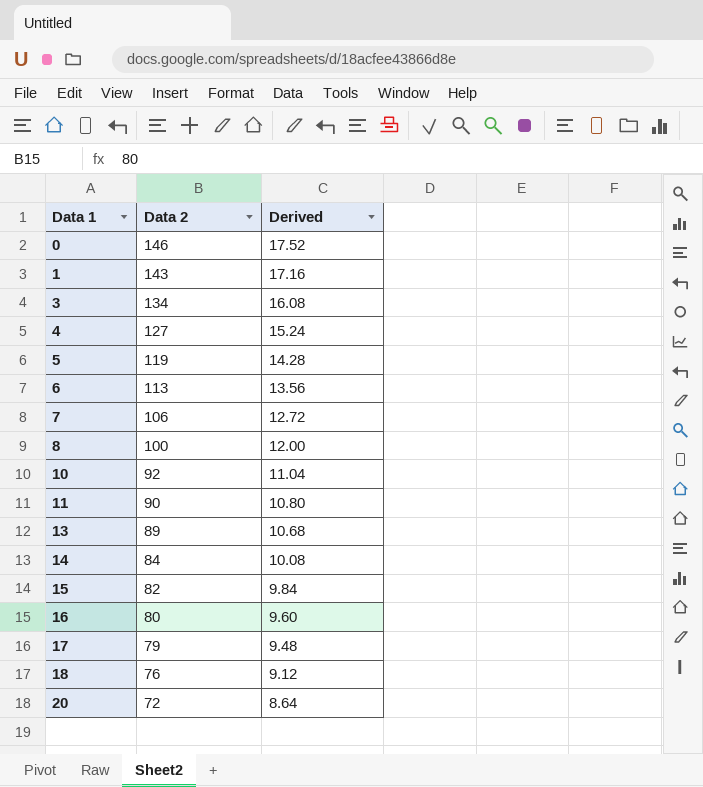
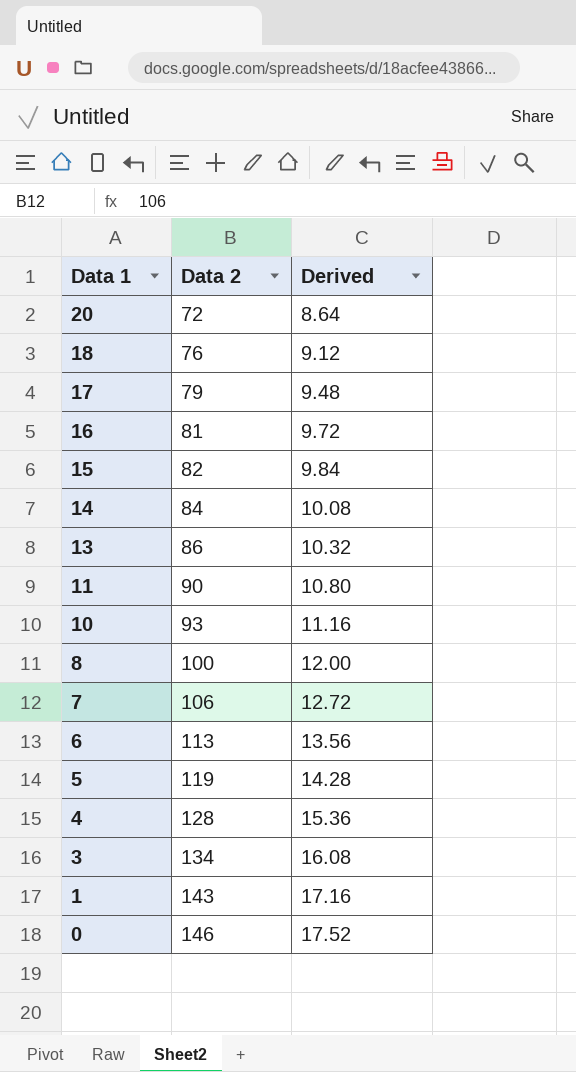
row order: Data 1 ascending -> Data 1 descending
16 | Data 2: 80 -> 81
16 | Derived: 9.60 -> 9.72
13 | Data 2: 89 -> 86
13 | Derived: 10.68 -> 10.32
10 | Data 2: 92 -> 93
10 | Derived: 11.04 -> 11.16
4 | Data 2: 127 -> 128
4 | Derived: 15.24 -> 15.36

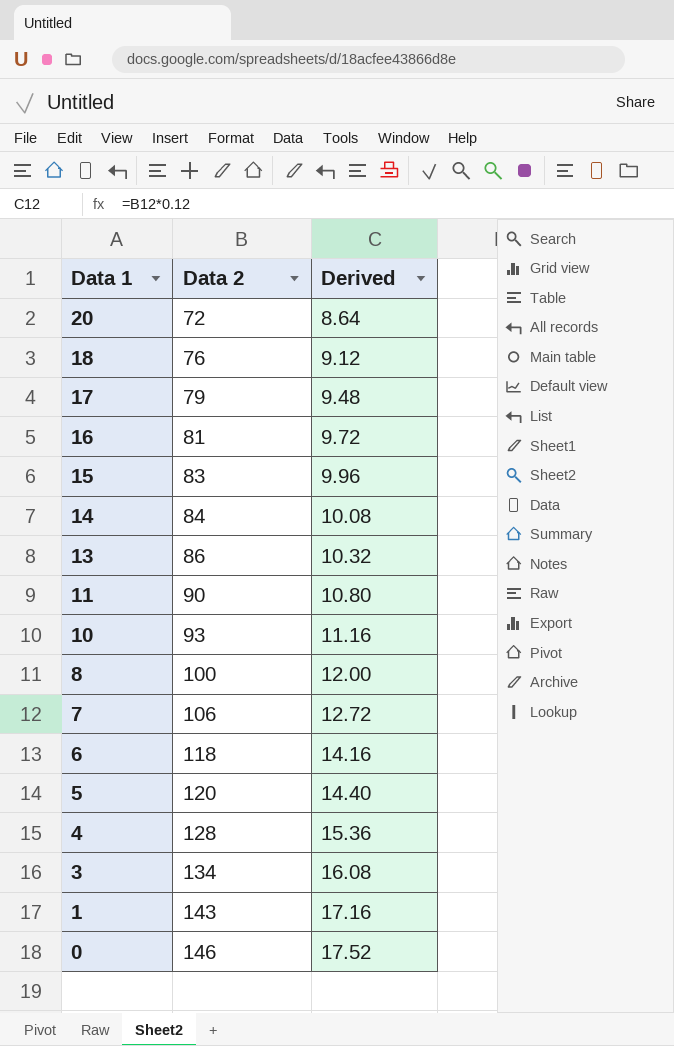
15 | Data 2: 82 -> 83
15 | Derived: 9.84 -> 9.96
6 | Data 2: 113 -> 118
6 | Derived: 13.56 -> 14.16
5 | Data 2: 119 -> 120
5 | Derived: 14.28 -> 14.40

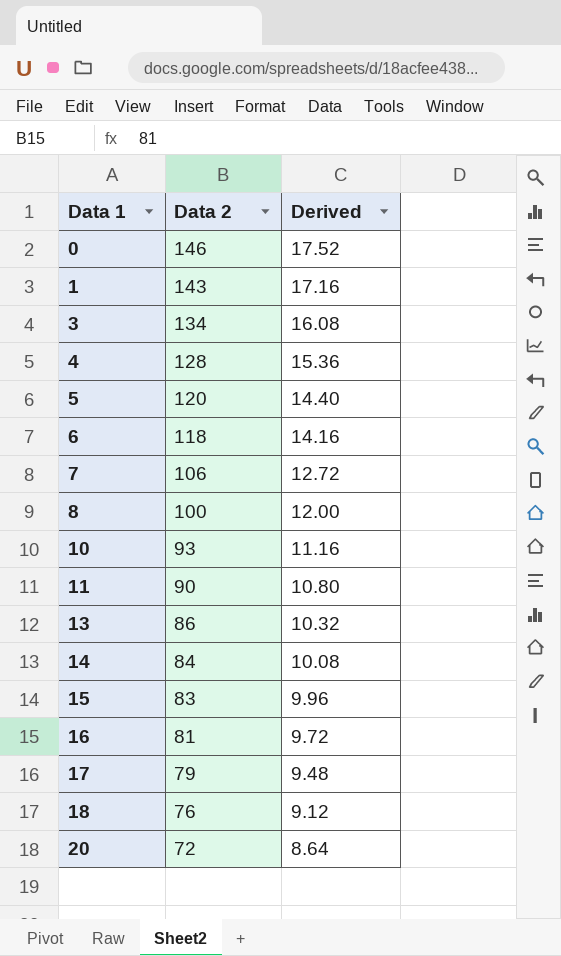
row order: Data 1 descending -> Data 1 ascending

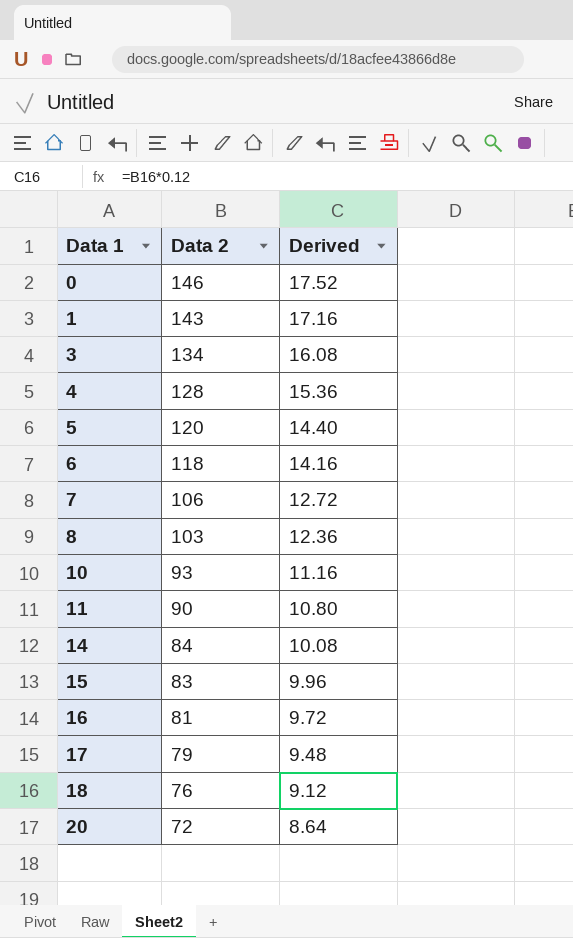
row 13: 86 | 10.32 -> none
8 | Data 2: 100 -> 103
8 | Derived: 12.00 -> 12.36

